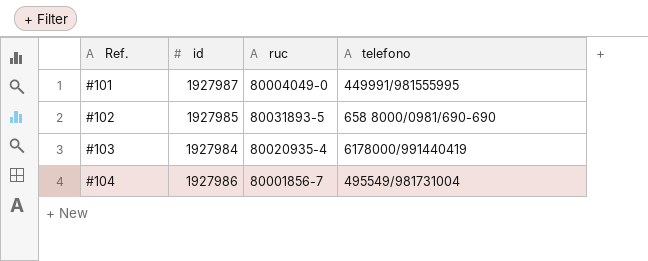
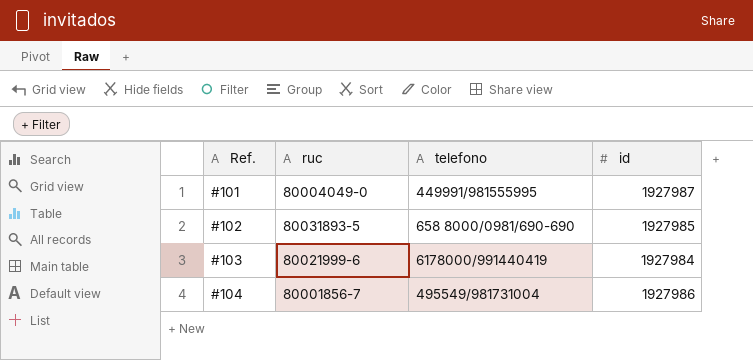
column id | position: 2 -> 4
#103 | ruc: 80020935-4 -> 80021999-6

